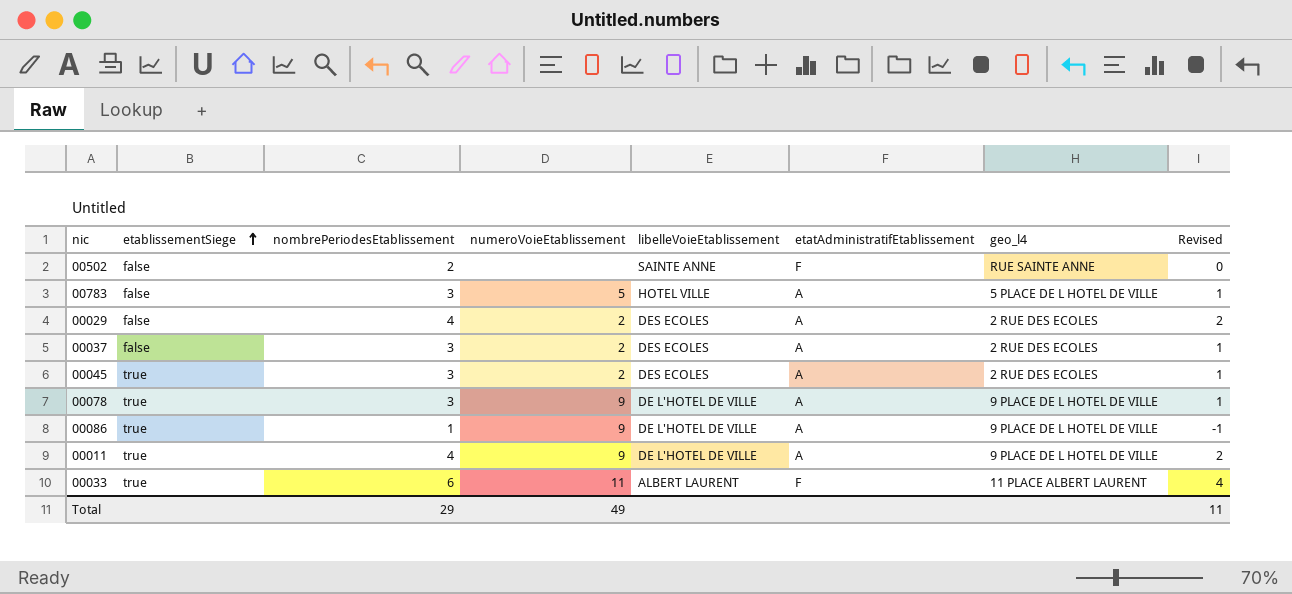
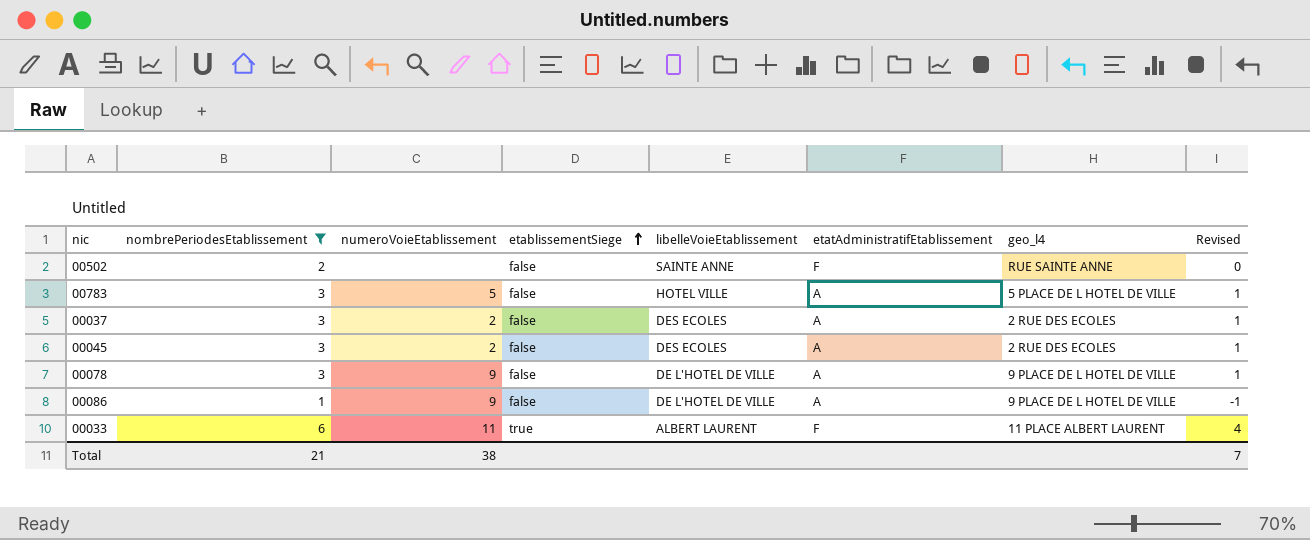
filter: none -> nombrePeriodesEtablissement != 4
column etablissementSiege | position: 2 -> 4
00045 | etablissementSiege: true -> false
00078 | etablissementSiege: true -> false
00086 | etablissementSiege: true -> false
Total | nombrePeriodesEtablissement: 29 -> 21
Total | numeroVoieEtablissement: 49 -> 38
Total | Revised: 11 -> 7

